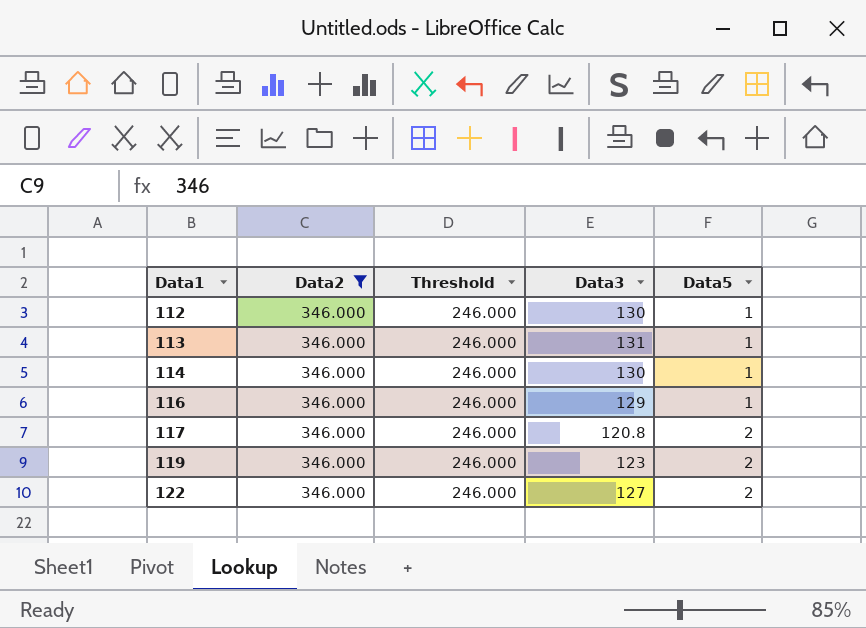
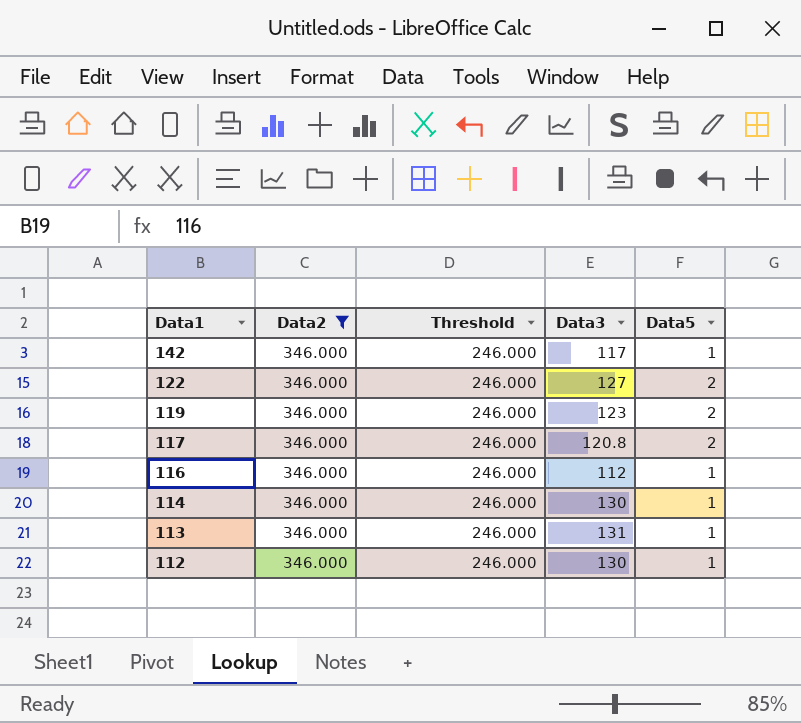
row order: Data1 ascending -> Data1 descending
row 142: none -> 346.000 | 246.000 | 117 | 1
116 | Data3: 129 -> 112

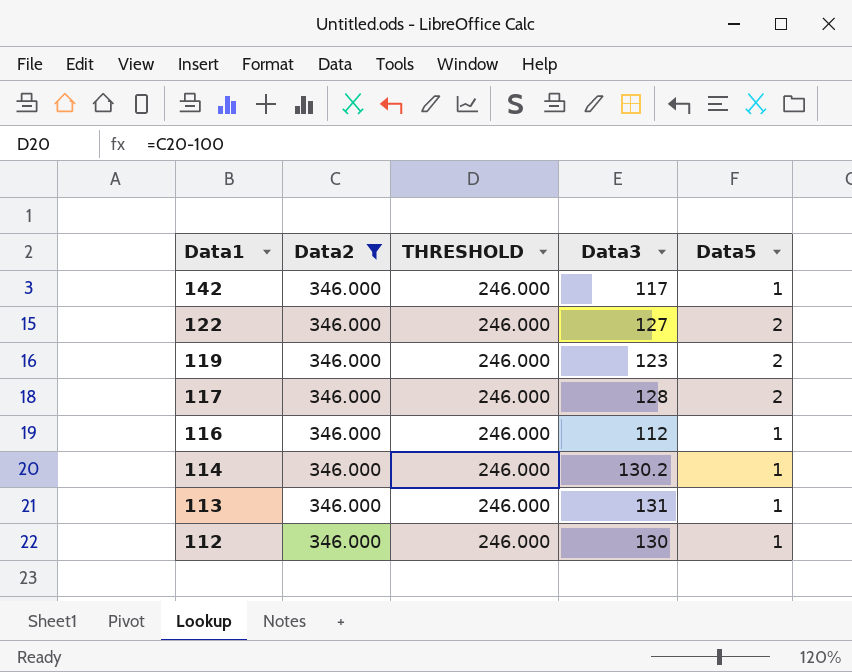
column name: Threshold -> THRESHOLD
117 | Data3: 120.8 -> 128
114 | Data3: 130 -> 130.2

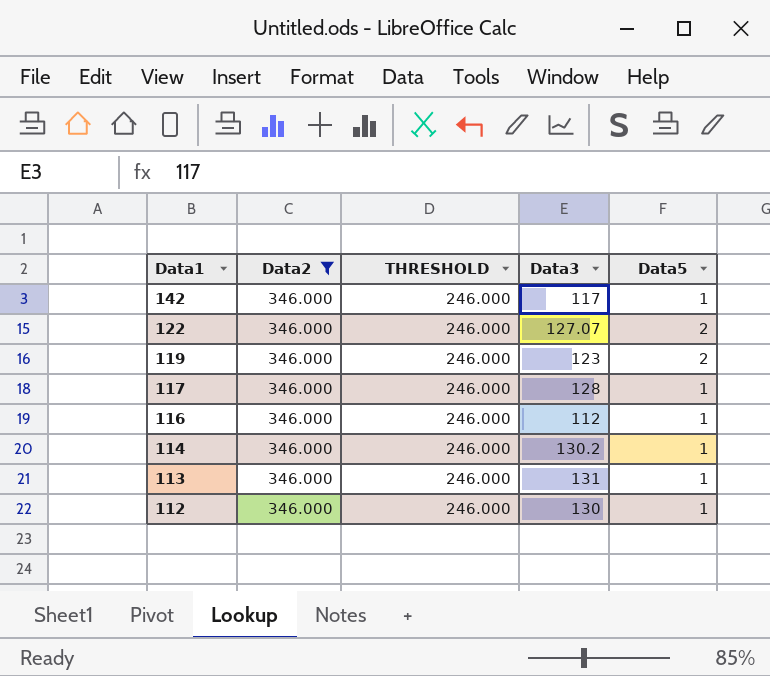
122 | Data3: 127 -> 127.07
117 | Data5: 2 -> 1

